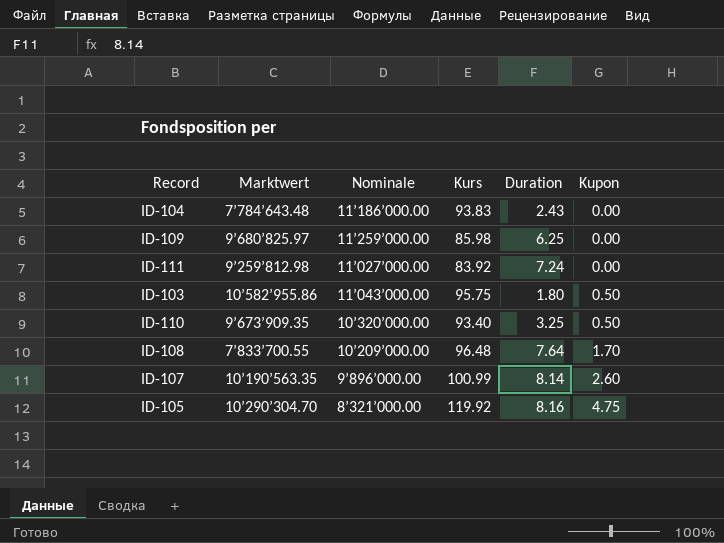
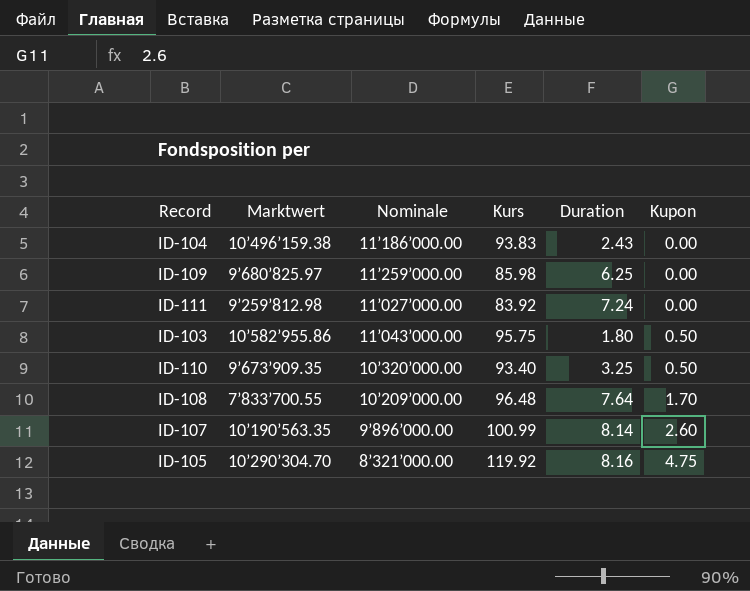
ID-104 | Marktwert: 7’784’643.48 -> 10’496’159.38

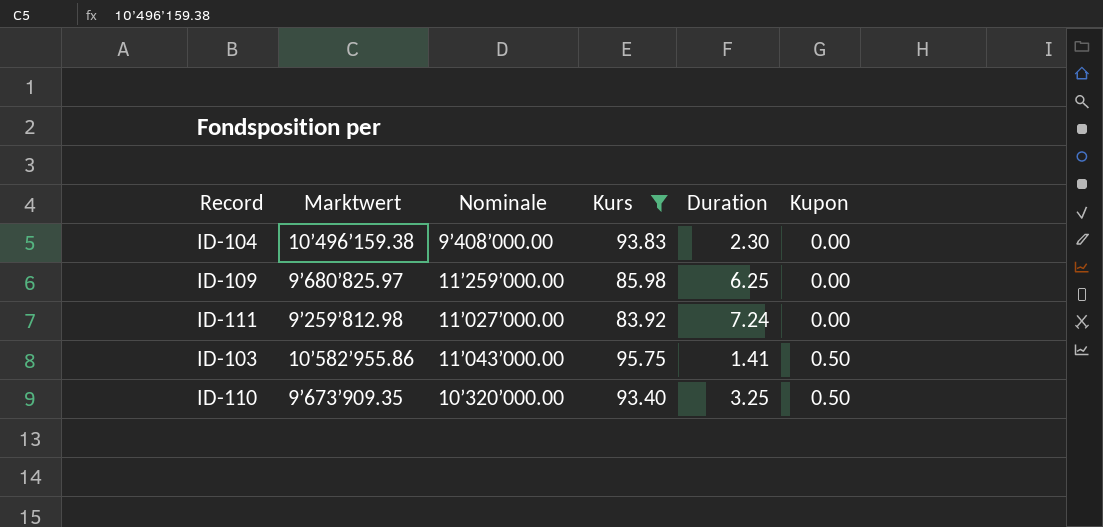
filter: none -> Kurs <= 95.75
ID-104 | Nominale: 11’186’000.00 -> 9’408’000.00
ID-104 | Duration: 2.43 -> 2.30
ID-103 | Duration: 1.80 -> 1.41

